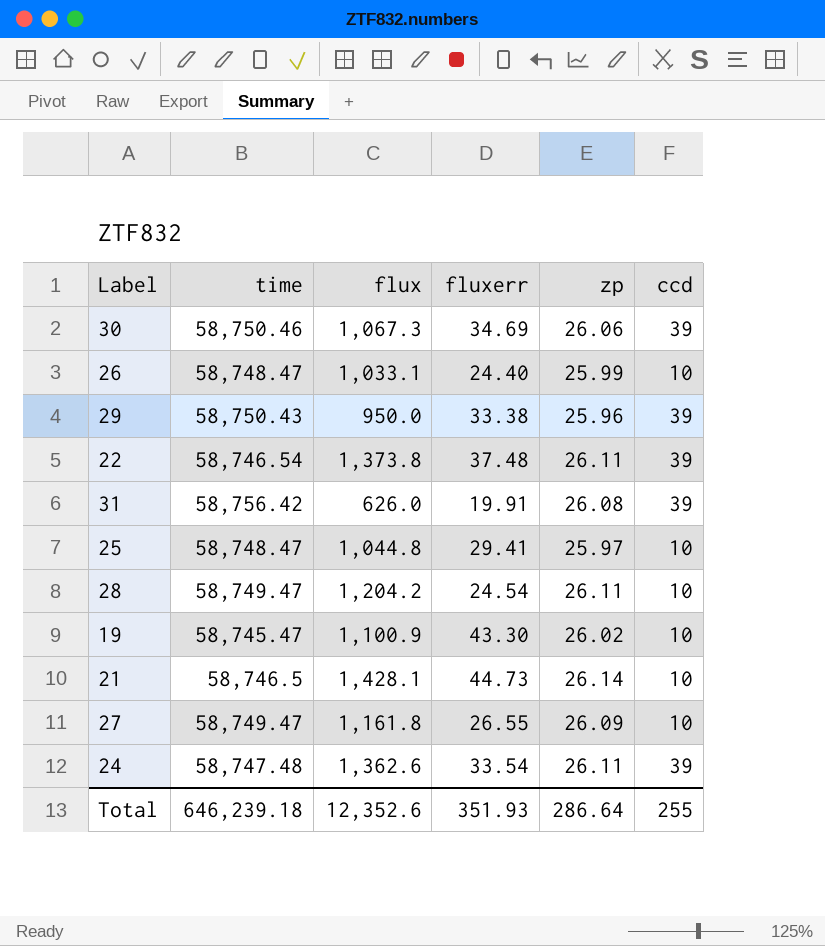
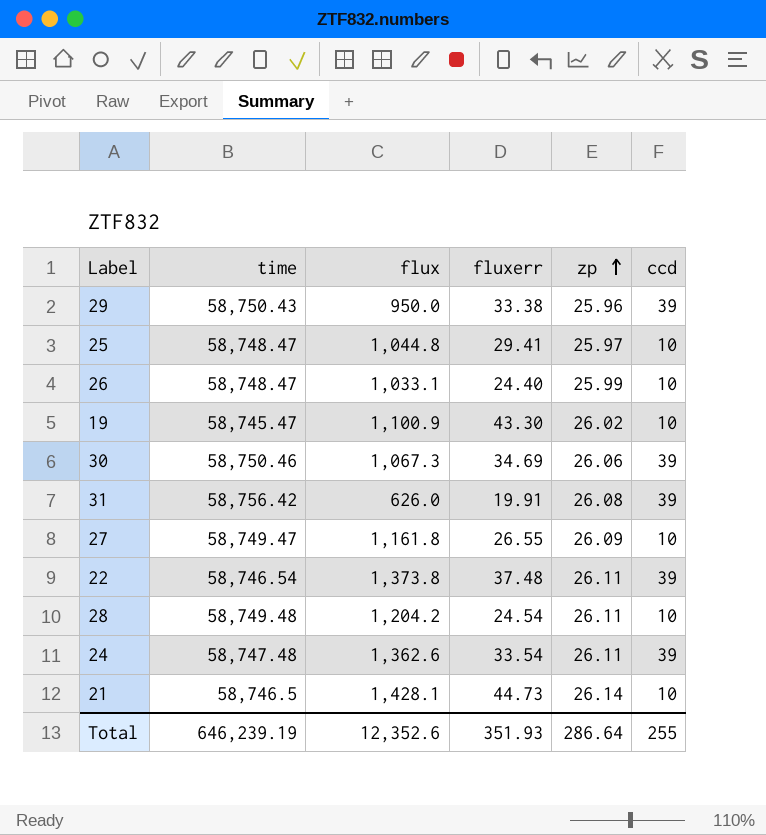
row order: none -> zp ascending
28 | time: 58,749.47 -> 58,749.48
Total | time: 646,239.18 -> 646,239.19

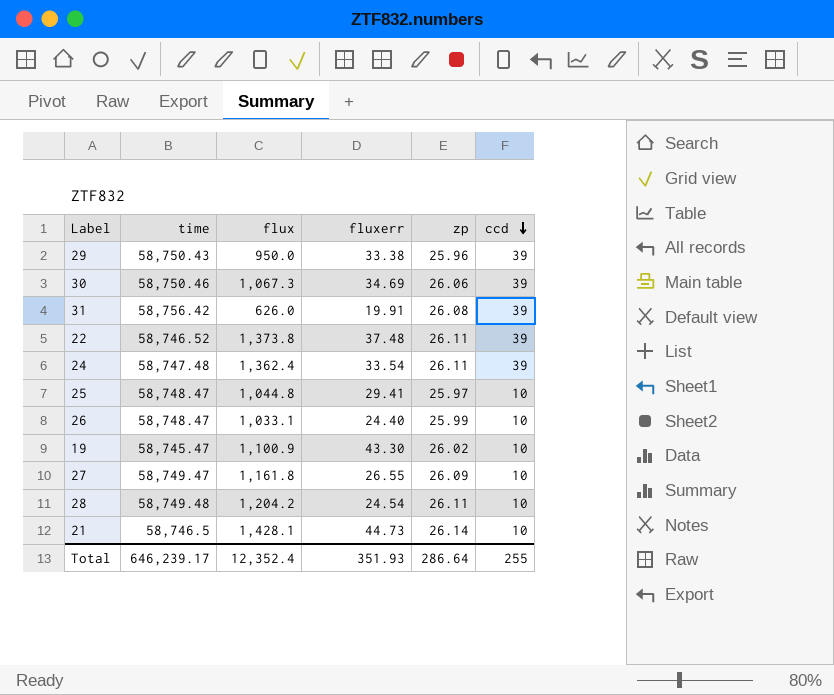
row order: zp ascending -> ccd descending
22 | time: 58,746.54 -> 58,746.52
24 | flux: 1,362.6 -> 1,362.4
Total | time: 646,239.19 -> 646,239.17
Total | flux: 12,352.6 -> 12,352.4

